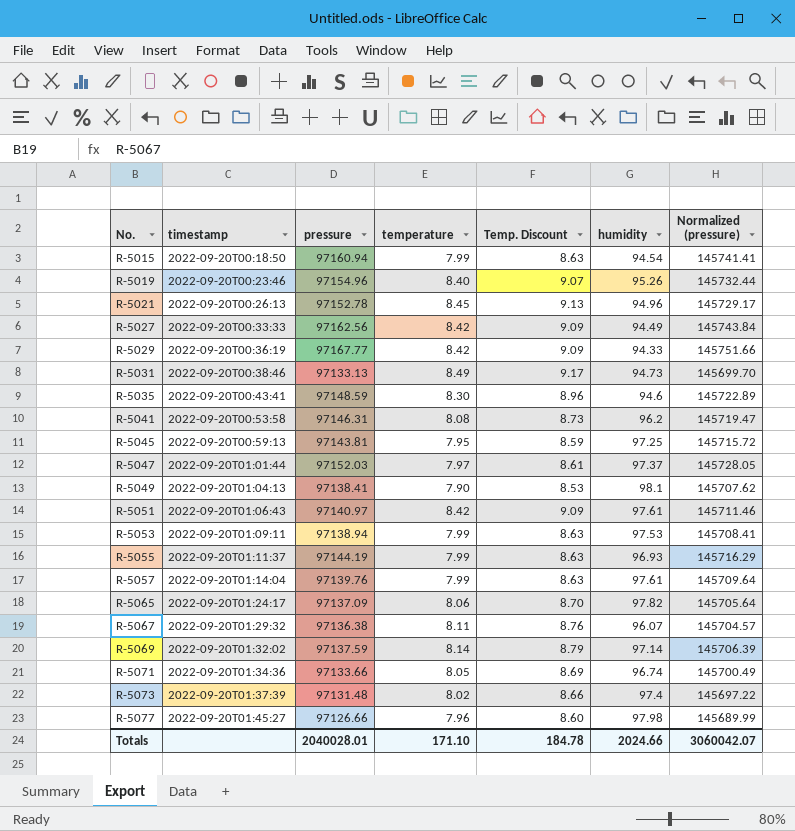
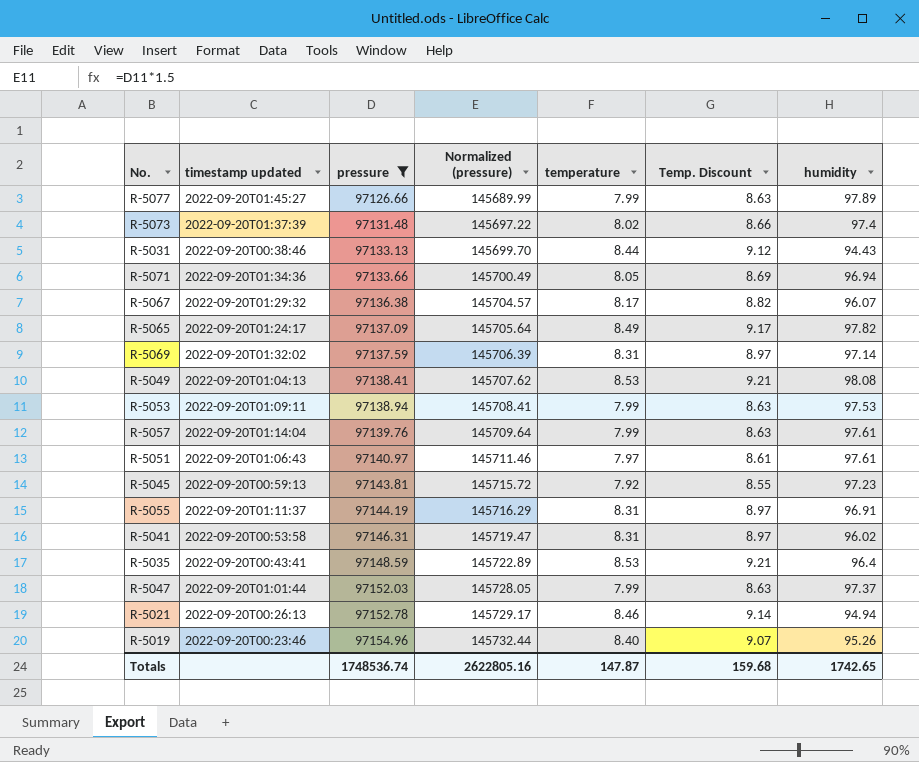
filter: none -> pressure <= 97154.96
row order: No. ascending -> pressure ascending
column name: timestamp -> timestamp updated
column Normalized (pressure) | position: 7 -> 4
R-5077 | temperature: 7.96 -> 7.99
R-5077 | Temp. Discount: 8.60 -> 8.63
R-5077 | humidity: 97.98 -> 97.89
R-5031 | temperature: 8.49 -> 8.44
R-5031 | Temp. Discount: 9.17 -> 9.12
R-5031 | humidity: 94.73 -> 94.43
R-5071 | humidity: 96.74 -> 96.94
R-5067 | temperature: 8.11 -> 8.17
R-5067 | Temp. Discount: 8.76 -> 8.82
R-5065 | temperature: 8.06 -> 8.49
R-5065 | Temp. Discount: 8.70 -> 9.17
R-5069 | temperature: 8.14 -> 8.31
R-5069 | Temp. Discount: 8.79 -> 8.97
R-5049 | temperature: 7.90 -> 8.53
R-5049 | Temp. Discount: 8.53 -> 9.21
R-5049 | humidity: 98.1 -> 98.08
R-5051 | temperature: 8.42 -> 7.97
R-5051 | Temp. Discount: 9.09 -> 8.61
R-5045 | temperature: 7.95 -> 7.92
R-5045 | Temp. Discount: 8.59 -> 8.55
R-5045 | humidity: 97.25 -> 97.23
R-5055 | temperature: 7.99 -> 8.31
R-5055 | Temp. Discount: 8.63 -> 8.97
R-5055 | humidity: 96.93 -> 96.91
R-5041 | temperature: 8.08 -> 8.31
R-5041 | Temp. Discount: 8.73 -> 8.97
R-5041 | humidity: 96.2 -> 96.02
R-5035 | temperature: 8.30 -> 8.53
R-5035 | Temp. Discount: 8.96 -> 9.21
R-5035 | humidity: 94.6 -> 96.4
R-5047 | temperature: 7.97 -> 7.99
R-5047 | Temp. Discount: 8.61 -> 8.63
R-5021 | temperature: 8.45 -> 8.46
R-5021 | Temp. Discount: 9.13 -> 9.14
R-5021 | humidity: 94.96 -> 94.94
Totals | pressure: 2040028.01 -> 1748536.74
Totals | Normalized (pressure): 3060042.07 -> 2622805.16
Totals | temperature: 171.10 -> 147.87
Totals | Temp. Discount: 184.78 -> 159.68
Totals | humidity: 2024.66 -> 1742.65

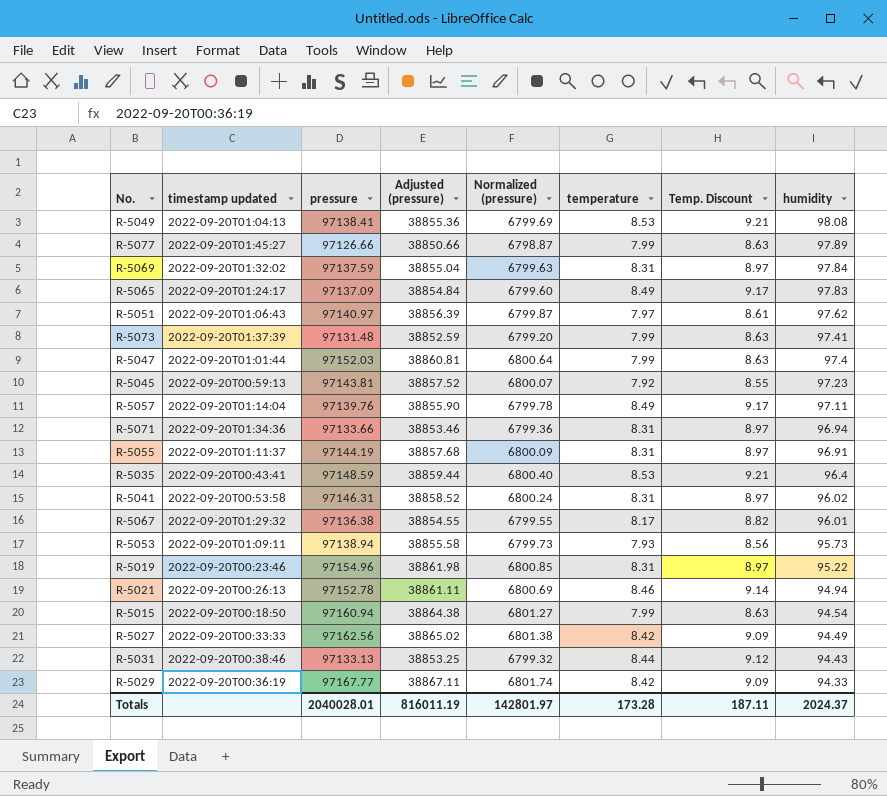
filter: pressure <= 97154.96 -> none
row order: pressure ascending -> humidity descending
column Adjusted (pressure) | formula: none -> [pressure] * 0.4
column Normalized (pressure) | formula: [pressure] * 1.5 -> [pressure] * 0.07
R-5069 | humidity: 97.14 -> 97.84
R-5065 | humidity: 97.82 -> 97.83
R-5051 | humidity: 97.61 -> 97.62
R-5073 | temperature: 8.02 -> 7.99
R-5073 | Temp. Discount: 8.66 -> 8.63
R-5073 | humidity: 97.4 -> 97.41
R-5047 | humidity: 97.37 -> 97.4
R-5057 | temperature: 7.99 -> 8.49
R-5057 | Temp. Discount: 8.63 -> 9.17
R-5057 | humidity: 97.61 -> 97.11
R-5071 | temperature: 8.05 -> 8.31
R-5071 | Temp. Discount: 8.69 -> 8.97
R-5067 | humidity: 96.07 -> 96.01
R-5053 | temperature: 7.99 -> 7.93
R-5053 | Temp. Discount: 8.63 -> 8.56
R-5053 | humidity: 97.53 -> 95.73
R-5019 | temperature: 8.40 -> 8.31
R-5019 | Temp. Discount: 9.07 -> 8.97
R-5019 | humidity: 95.26 -> 95.22
Totals | pressure: 1748536.74 -> 2040028.01
Totals | Normalized (pressure): 2622805.16 -> 142801.97
Totals | temperature: 147.87 -> 173.28
Totals | Temp. Discount: 159.68 -> 187.11
Totals | humidity: 1742.65 -> 2024.37

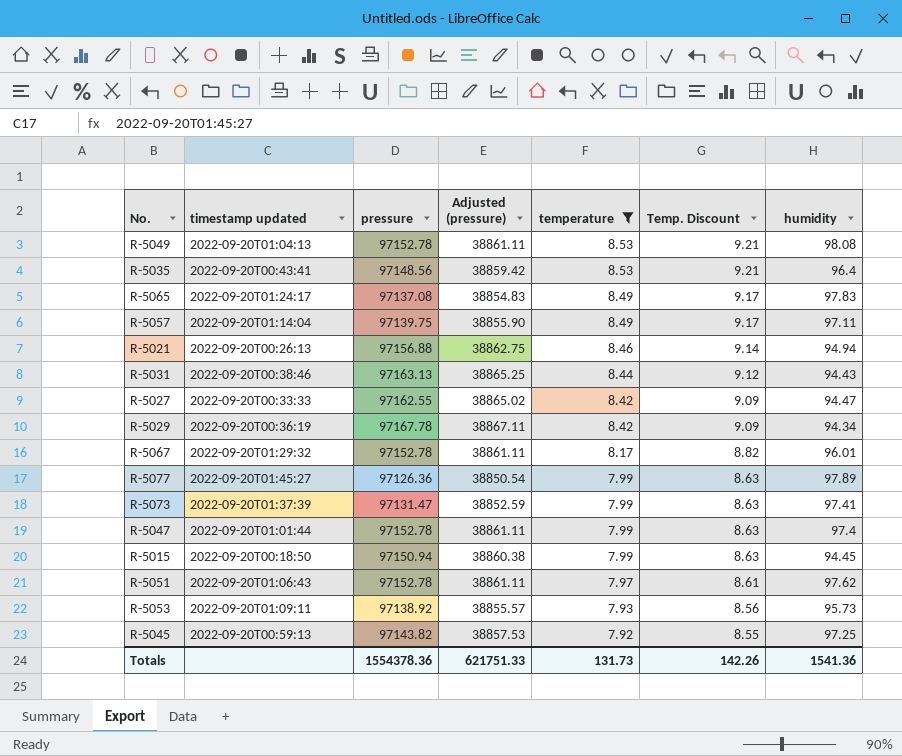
filter: none -> temperature != 8.31
row order: humidity descending -> temperature descending
column Normalized (pressure) | formula: [pressure] * 0.07 -> none
R-5049 | pressure: 97138.41 -> 97152.78
R-5049 | Adjusted (pressure): 38855.36 -> 38861.11
R-5035 | pressure: 97148.59 -> 97148.56
R-5035 | Adjusted (pressure): 38859.44 -> 38859.42
R-5065 | pressure: 97137.09 -> 97137.08
R-5065 | Adjusted (pressure): 38854.84 -> 38854.83
R-5057 | pressure: 97139.76 -> 97139.75
R-5021 | pressure: 97152.78 -> 97156.88
R-5021 | Adjusted (pressure): 38861.11 -> 38862.75
R-5031 | pressure: 97133.13 -> 97163.13
R-5031 | Adjusted (pressure): 38853.25 -> 38865.25
R-5027 | pressure: 97162.56 -> 97162.55
R-5027 | humidity: 94.49 -> 94.47
R-5029 | pressure: 97167.77 -> 97167.78
R-5029 | humidity: 94.33 -> 94.34
R-5067 | pressure: 97136.38 -> 97152.78
R-5067 | Adjusted (pressure): 38854.55 -> 38861.11
R-5077 | pressure: 97126.66 -> 97126.36
R-5077 | Adjusted (pressure): 38850.66 -> 38850.54
R-5073 | pressure: 97131.48 -> 97131.47
R-5047 | pressure: 97152.03 -> 97152.78
R-5047 | Adjusted (pressure): 38860.81 -> 38861.11
R-5015 | pressure: 97160.94 -> 97150.94
R-5015 | Adjusted (pressure): 38864.38 -> 38860.38
R-5015 | humidity: 94.54 -> 94.45
R-5051 | pressure: 97140.97 -> 97152.78
R-5051 | Adjusted (pressure): 38856.39 -> 38861.11
R-5053 | pressure: 97138.94 -> 97138.92
R-5053 | Adjusted (pressure): 38855.58 -> 38855.57
R-5045 | pressure: 97143.81 -> 97143.82
R-5045 | Adjusted (pressure): 38857.52 -> 38857.53
R-5045 | humidity: 97.23 -> 97.25
Totals | pressure: 2040028.01 -> 1554378.36
Totals | Adjusted (pressure): 816011.19 -> 621751.33
Totals | temperature: 173.28 -> 131.73
Totals | Temp. Discount: 187.11 -> 142.26
Totals | humidity: 2024.37 -> 1541.36

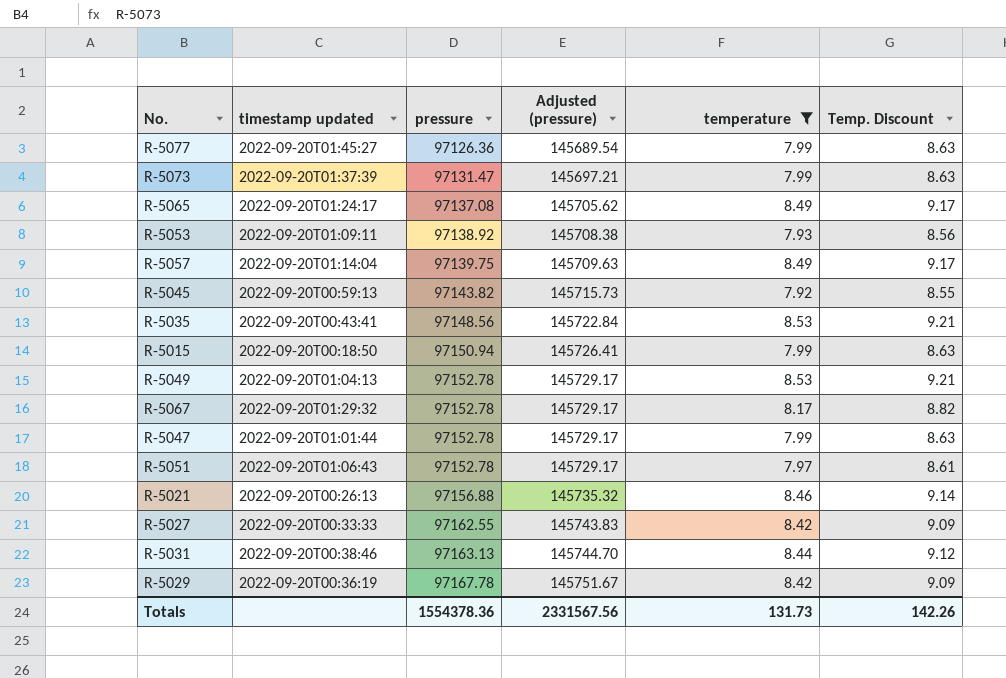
row order: temperature descending -> pressure ascending
column humidity | position: 7 -> none
column Adjusted (pressure) | formula: [pressure] * 0.4 -> [pressure] * 1.5
Totals | Adjusted (pressure): 621751.33 -> 2331567.56

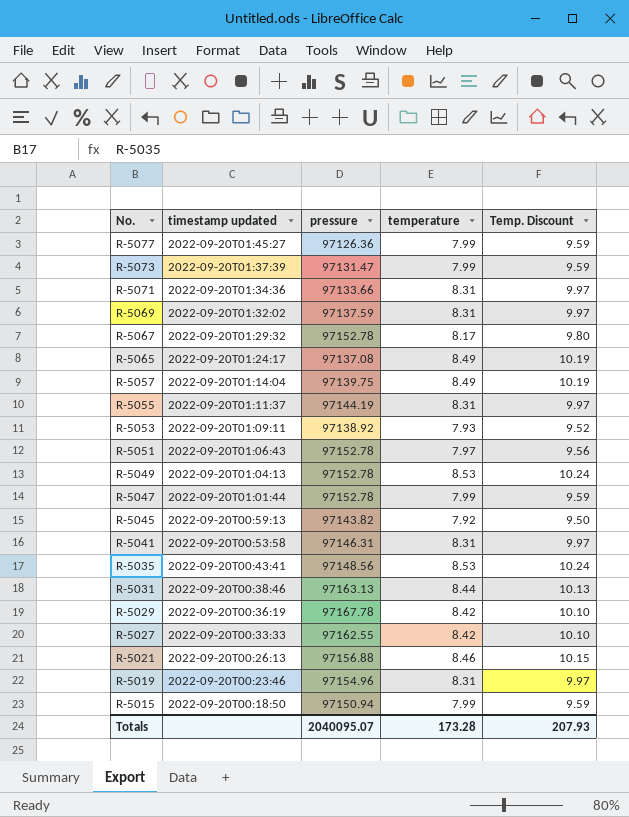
filter: temperature != 8.31 -> none
row order: pressure ascending -> No. descending
column Adjusted (pressure) | formula: [pressure] * 1.5 -> none
column Temp. Discount | formula: [temperature] * 1.08 -> [temperature] * 1.2
Totals | pressure: 1554378.36 -> 2040095.07
Totals | temperature: 131.73 -> 173.28
Totals | Temp. Discount: 142.26 -> 207.93

